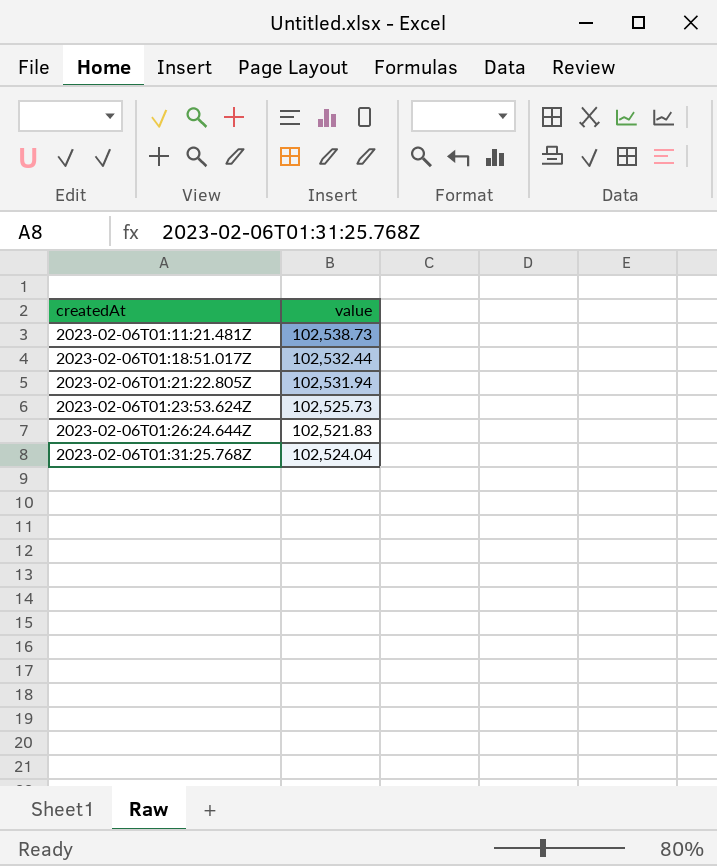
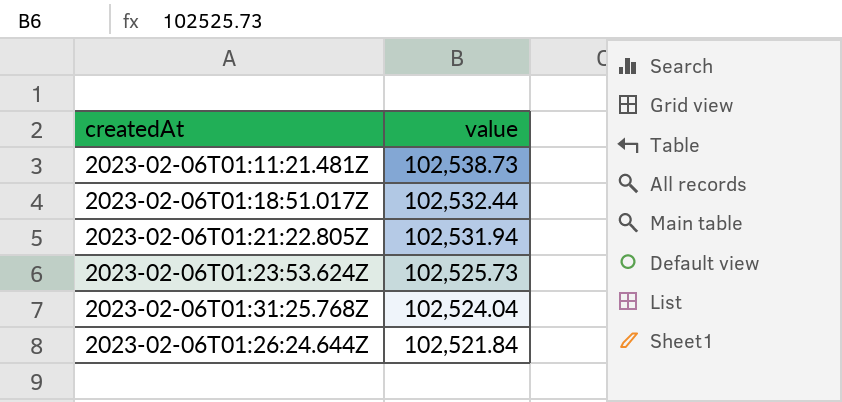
row order: createdAt ascending -> value descending
2023-02-06T01:26:24.644Z | value: 102,521.83 -> 102,521.84

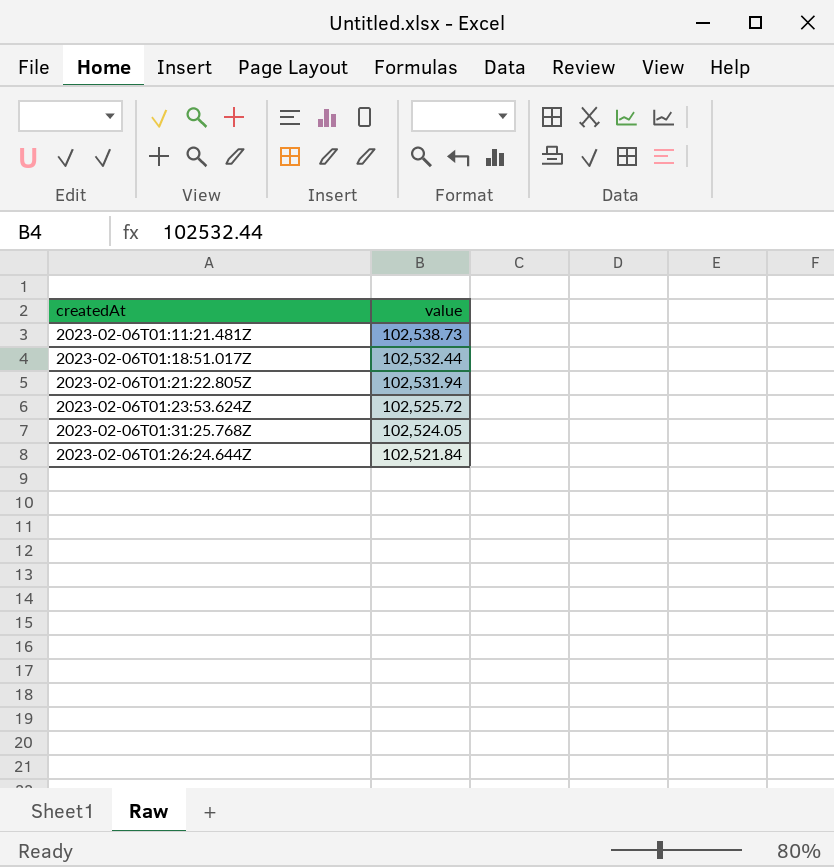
2023-02-06T01:23:53.624Z | value: 102,525.73 -> 102,525.72
2023-02-06T01:31:25.768Z | value: 102,524.04 -> 102,524.05

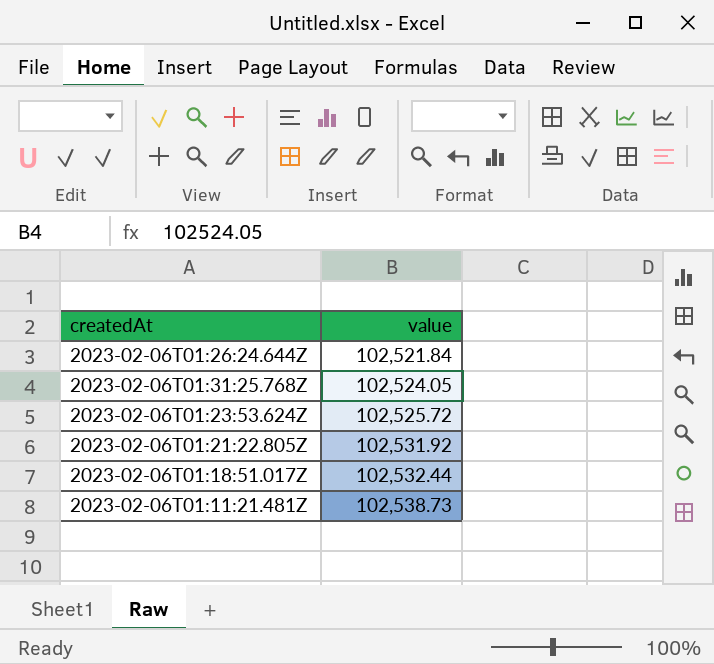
row order: value descending -> value ascending
2023-02-06T01:21:22.805Z | value: 102,531.94 -> 102,531.92

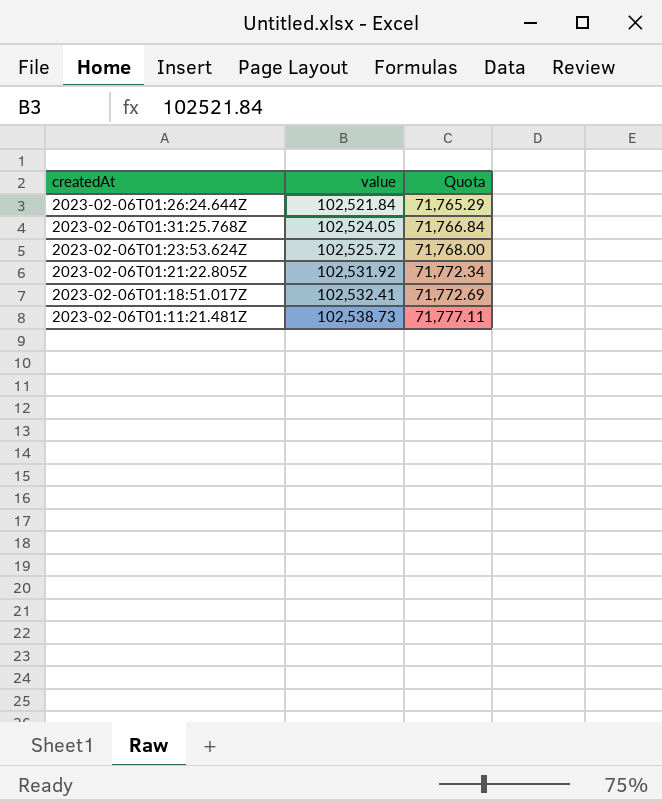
column Quota | formula: none -> [value] * 0.7
2023-02-06T01:18:51.017Z | value: 102,532.44 -> 102,532.41

